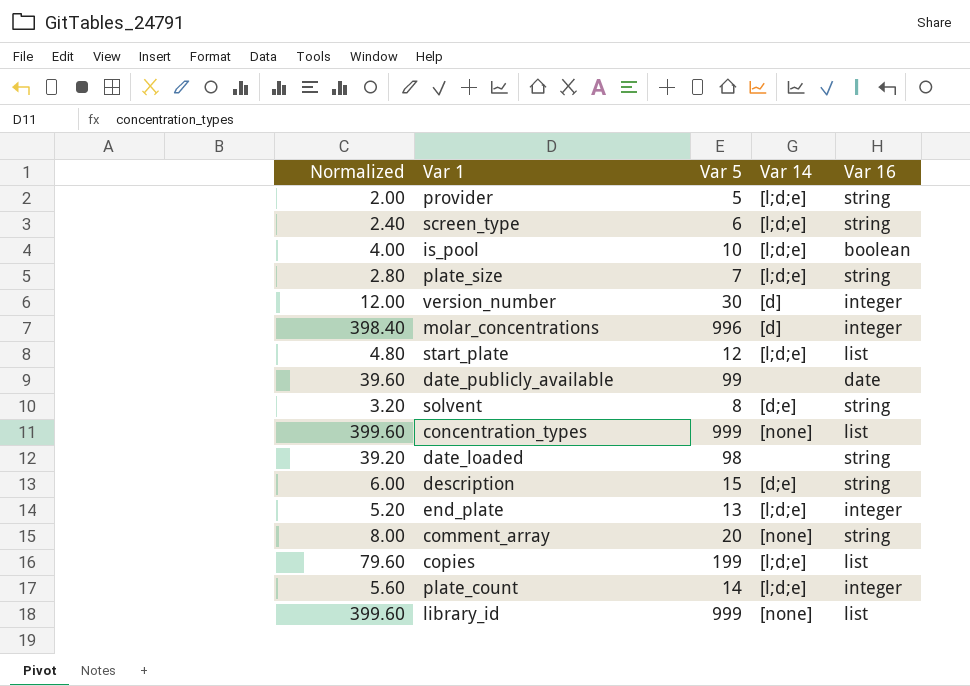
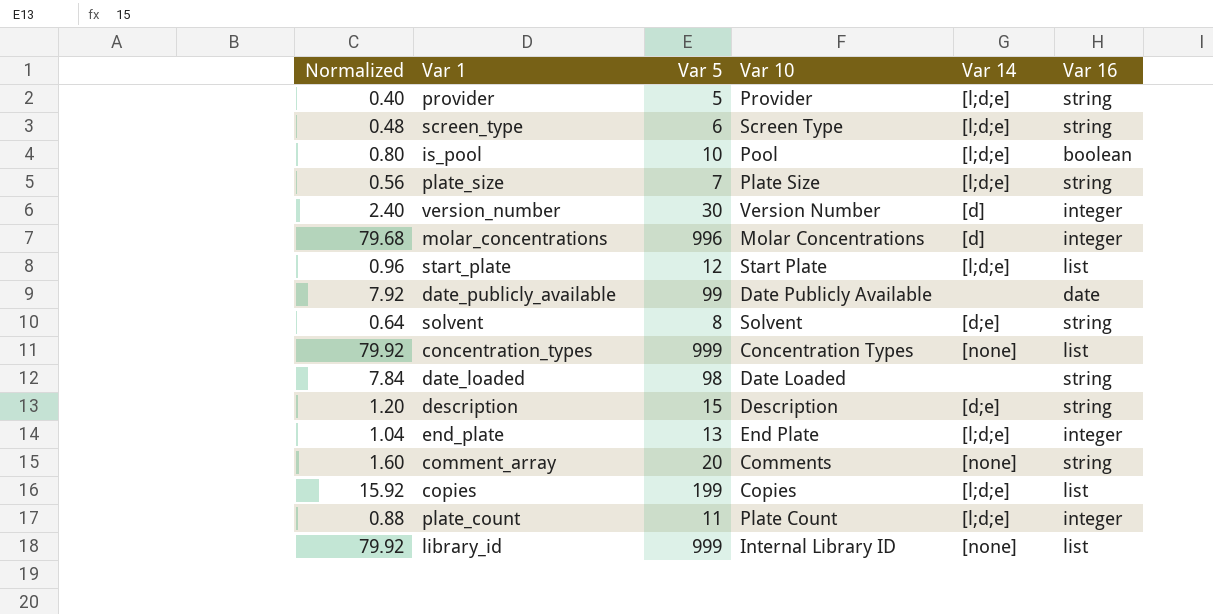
column Normalized | formula: [Var 5] * 0.4 -> [Var 5] * 0.08
column Var 10 | position: none -> 4
plate_count | Var 5: 14 -> 11

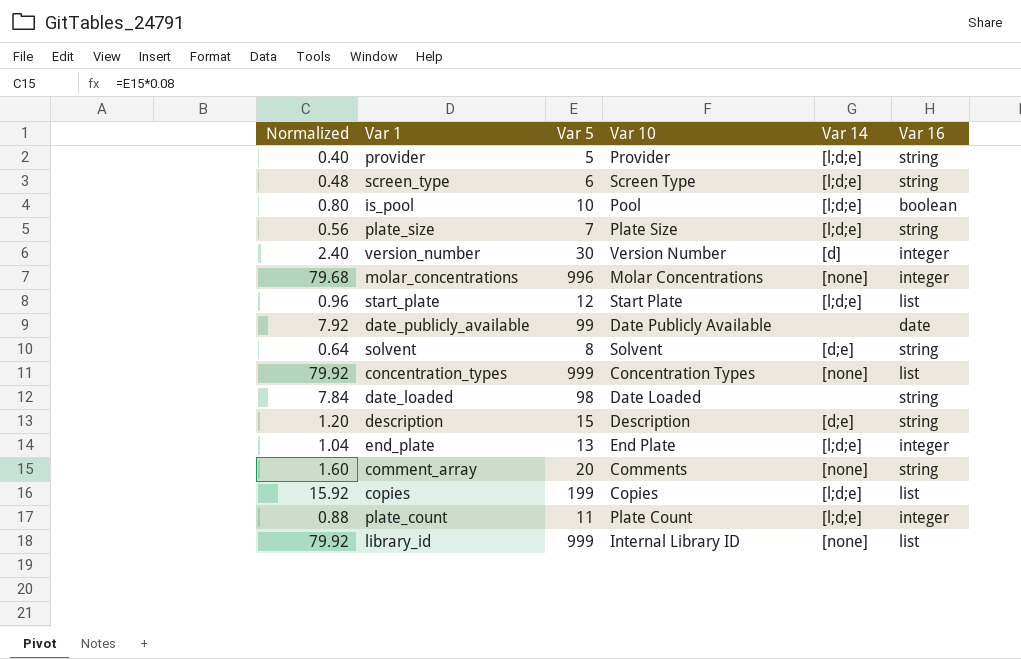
molar_concentrations | Var 14: [d] -> [none]

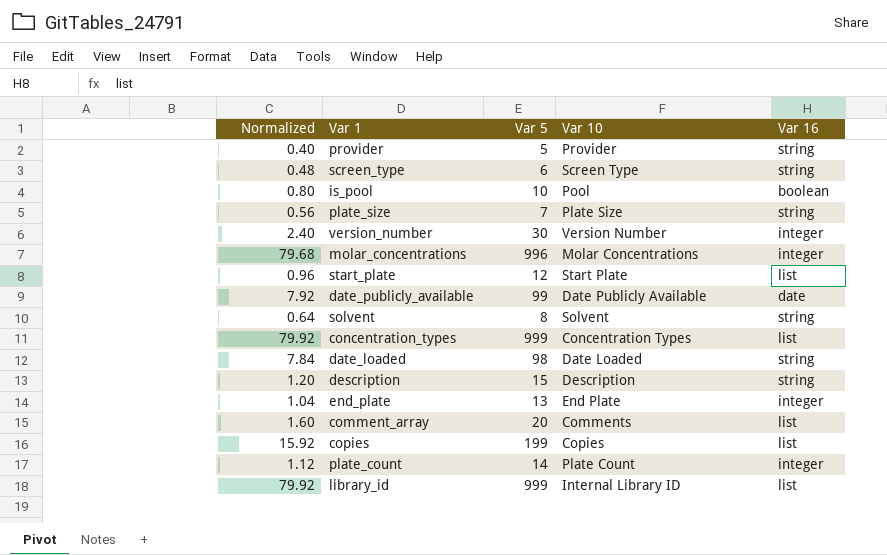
column Var 14 | position: 5 -> none
comment_array | Var 16: string -> list
plate_count | Normalized: 0.88 -> 1.12
plate_count | Var 5: 11 -> 14

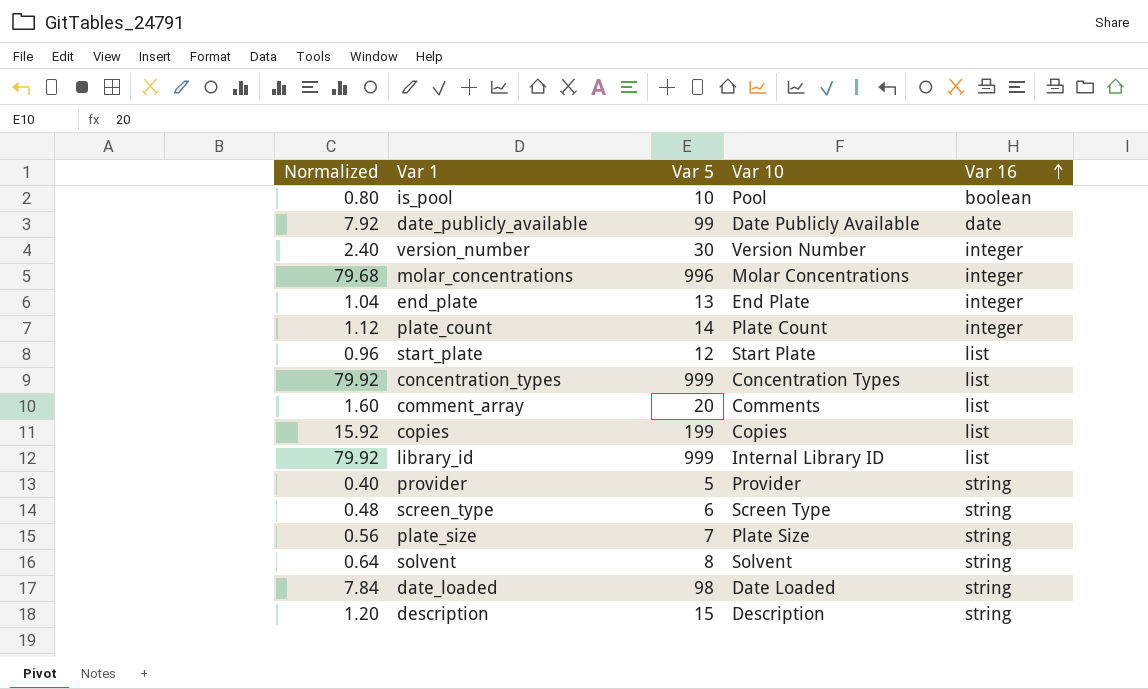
row order: none -> Var 16 ascending

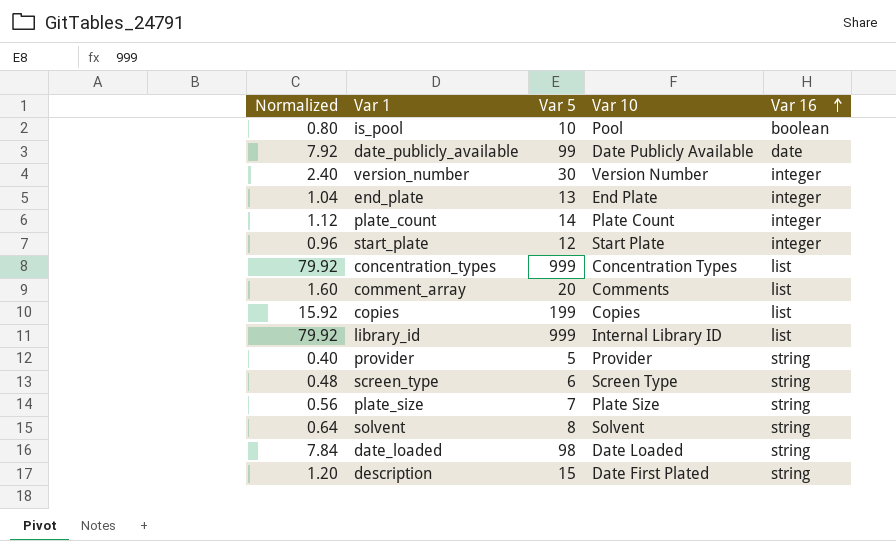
row molar_concentrations: 79.68 | 996 | Molar Concentrations | integer -> none
start_plate | Var 16: list -> integer
description | Var 10: Description -> Date First Plated

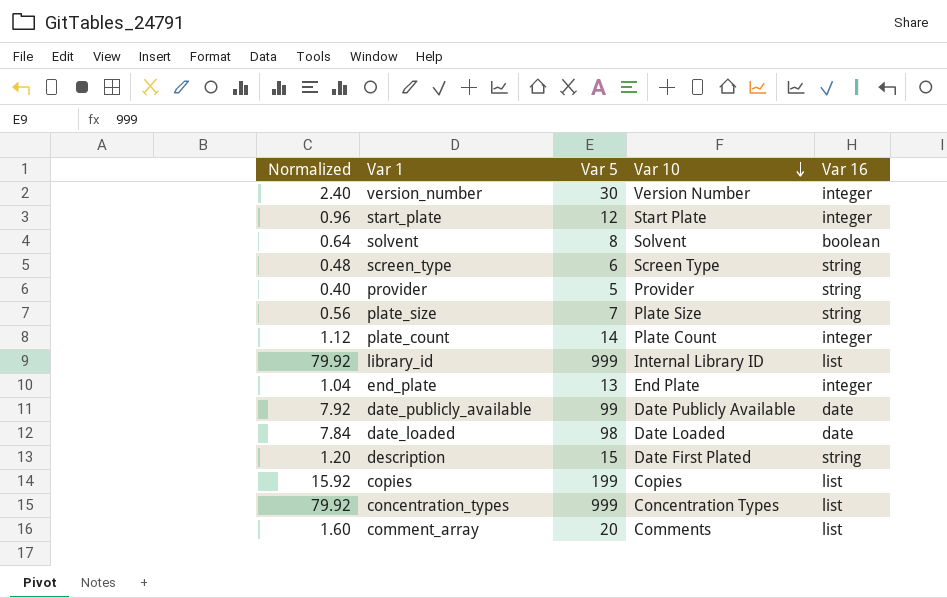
row order: Var 16 ascending -> Var 10 descending
row is_pool: 0.80 | 10 | Pool | boolean -> none
solvent | Var 16: string -> boolean
date_loaded | Var 16: string -> date

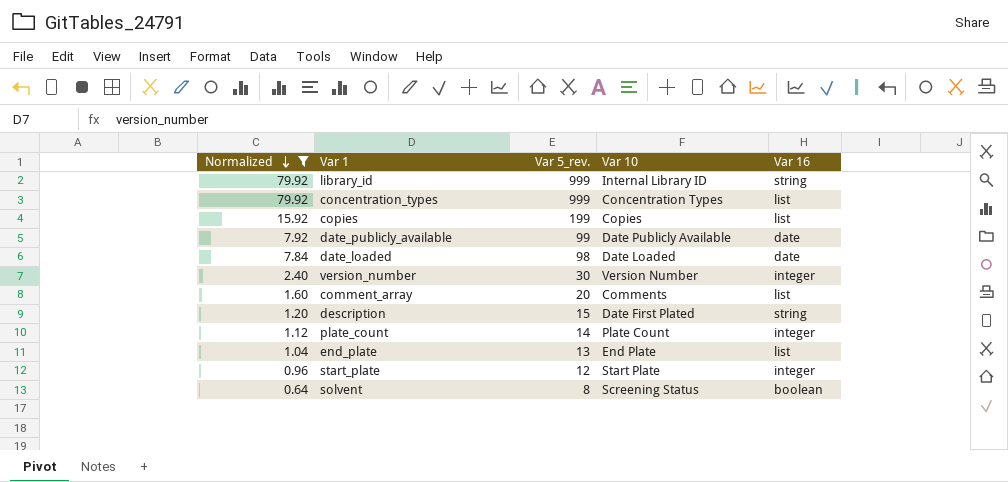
filter: none -> Normalized >= 0.64
row order: Var 10 descending -> Normalized descending
column name: Var 5 -> Var 5_rev.
library_id | Var 16: list -> string
end_plate | Var 16: integer -> list
solvent | Var 10: Solvent -> Screening Status

